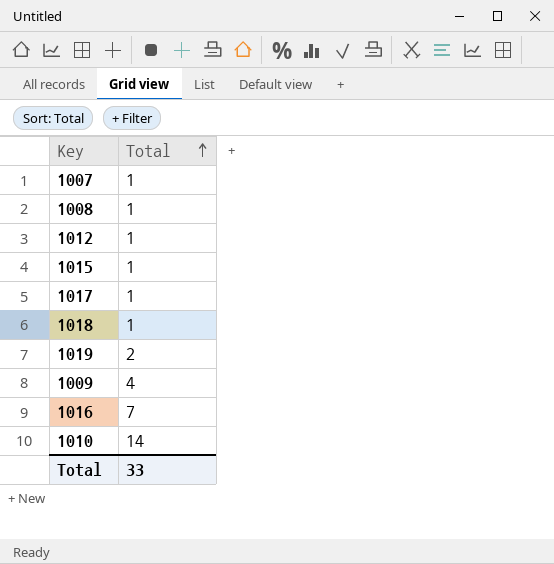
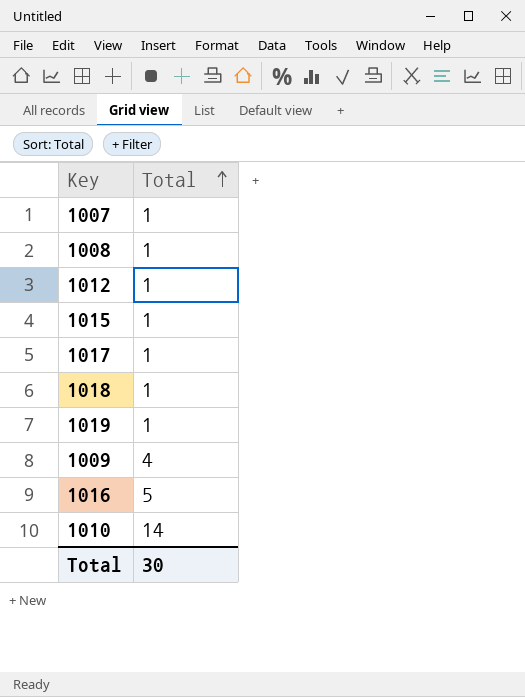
1019 | Total: 2 -> 1
1016 | Total: 7 -> 5
Total | Total: 33 -> 30

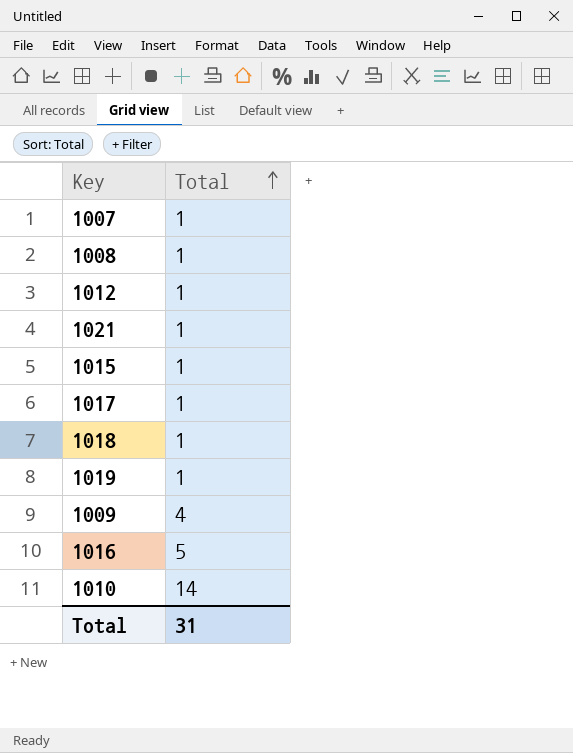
row 1021: none -> 1
Total | Total: 30 -> 31

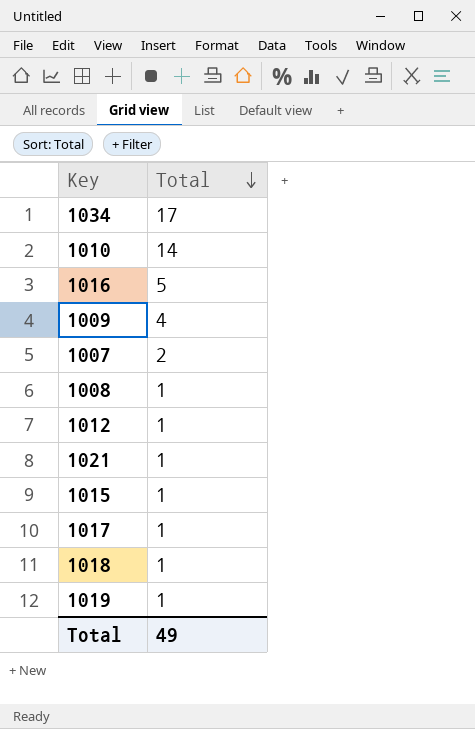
row order: Total ascending -> Total descending
row 1034: none -> 17
1007 | Total: 1 -> 2
Total | Total: 31 -> 49

